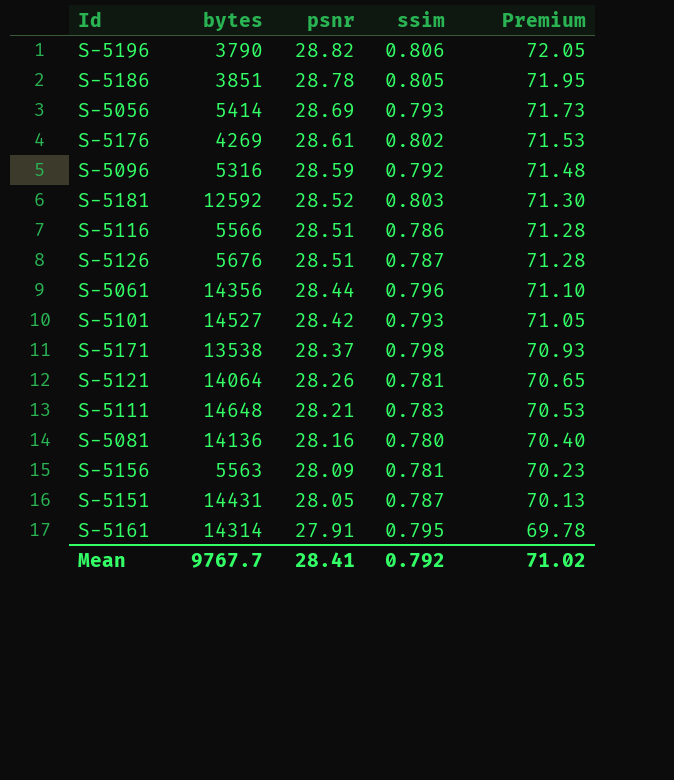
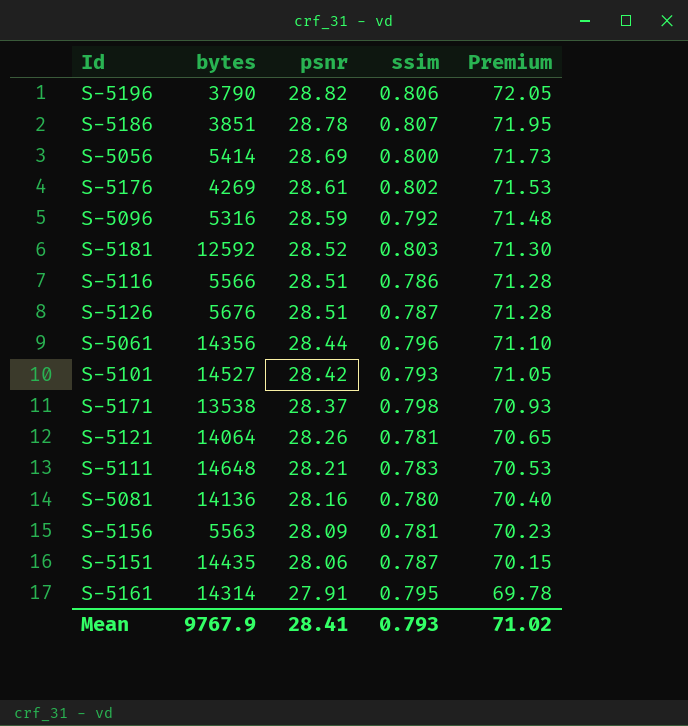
S-5186 | ssim: 0.805 -> 0.807
S-5056 | ssim: 0.793 -> 0.800
S-5151 | bytes: 14431 -> 14435
S-5151 | psnr: 28.05 -> 28.06
S-5151 | Premium: 70.13 -> 70.15
Mean | bytes: 9767.7 -> 9767.9
Mean | ssim: 0.792 -> 0.793

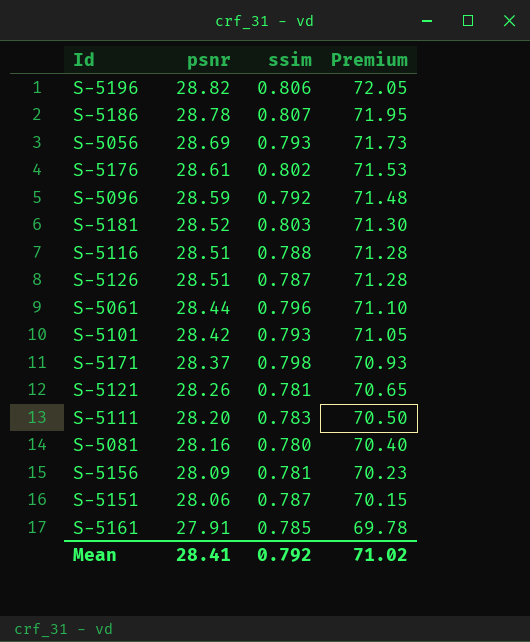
column bytes | position: 2 -> none
S-5056 | ssim: 0.800 -> 0.793
S-5116 | ssim: 0.786 -> 0.788
S-5111 | psnr: 28.21 -> 28.20
S-5111 | Premium: 70.53 -> 70.50
S-5161 | ssim: 0.795 -> 0.785
Mean | ssim: 0.793 -> 0.792

